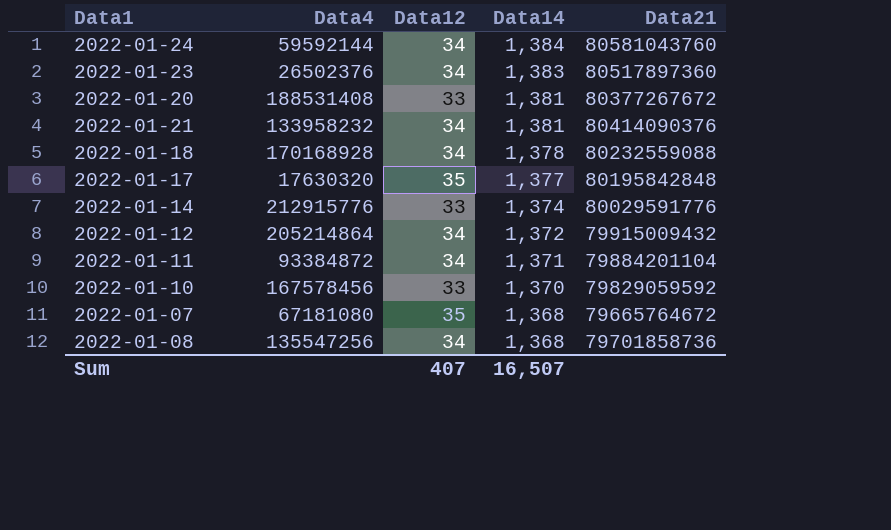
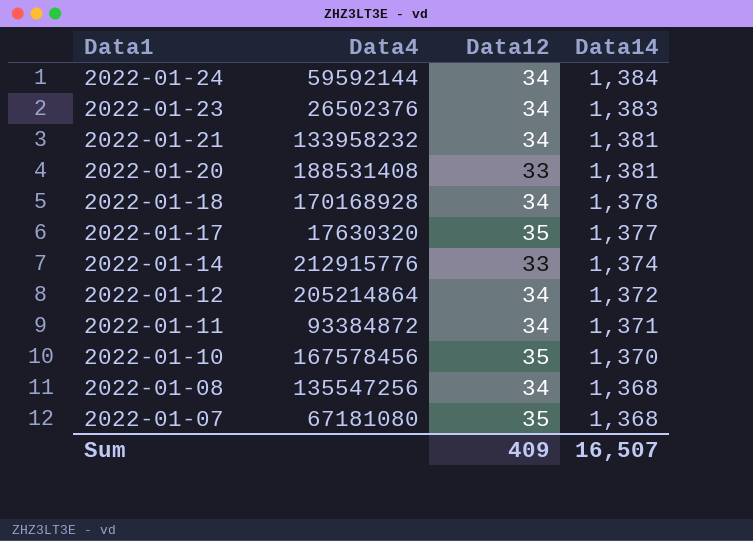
row order: Data14 descending -> Data1 descending
column Data21 | position: 5 -> none
2022-01-10 | Data12: 33 -> 35
Sum | Data12: 407 -> 409

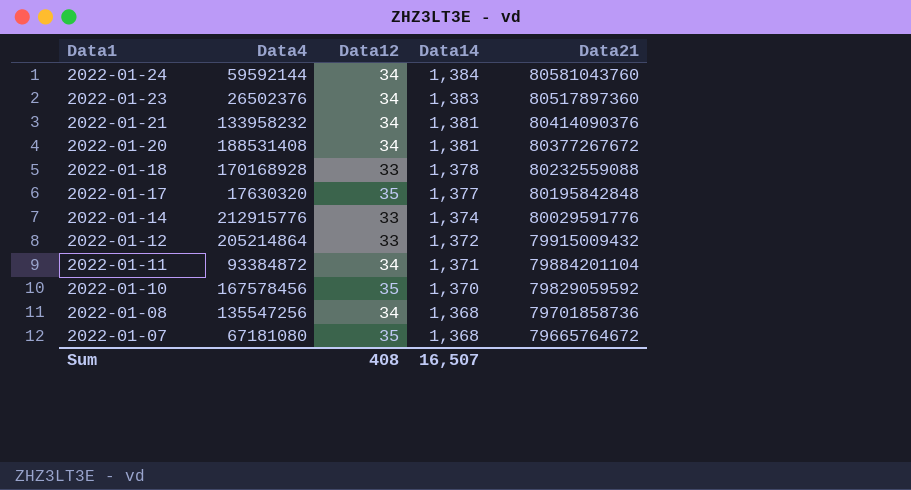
column Data21 | position: none -> 5
2022-01-20 | Data12: 33 -> 34
2022-01-18 | Data12: 34 -> 33
2022-01-12 | Data12: 34 -> 33
Sum | Data12: 409 -> 408

